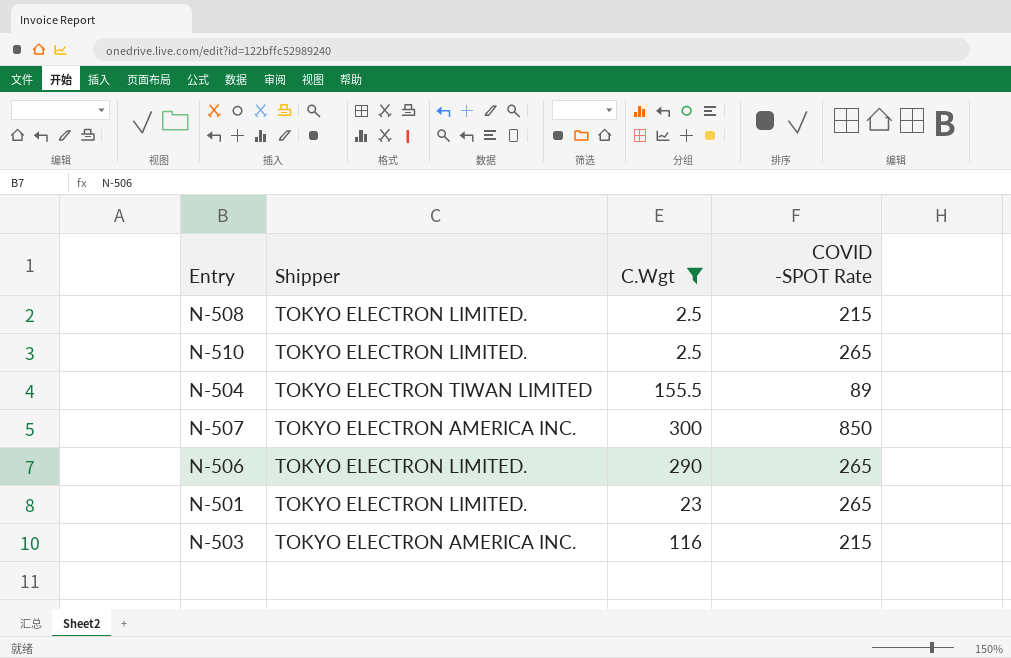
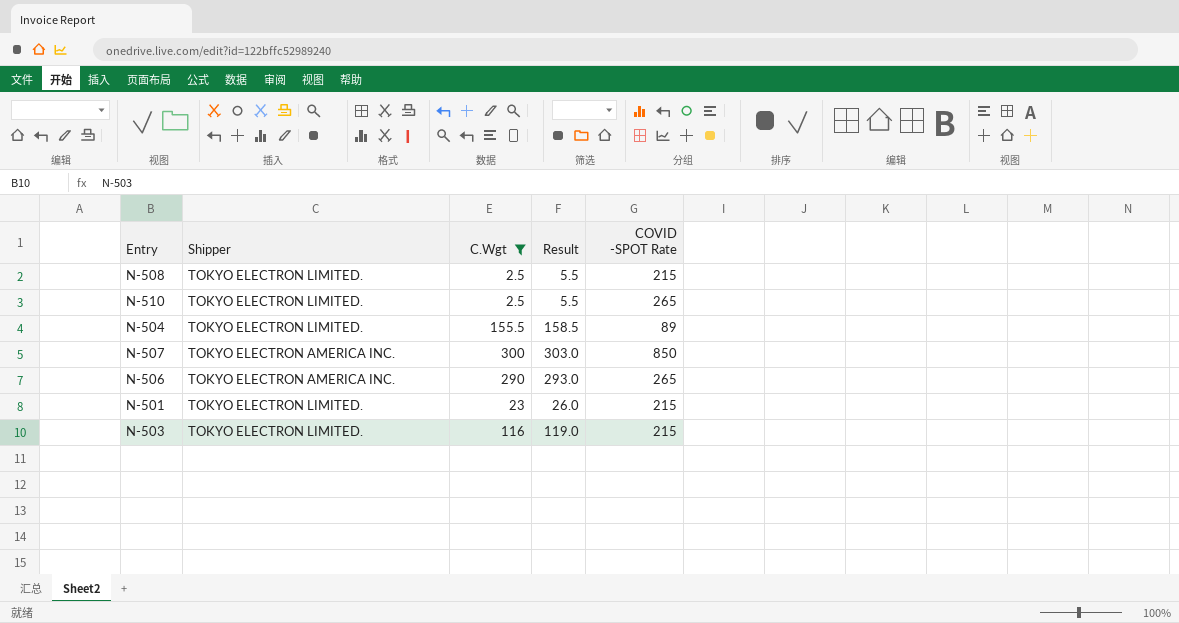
column Result | formula: none -> [C.Wgt] + 3
N-504 | Shipper: TOKYO ELECTRON TIWAN LIMITED -> TOKYO ELECTRON LIMITED.
N-506 | Shipper: TOKYO ELECTRON LIMITED. -> TOKYO ELECTRON AMERICA INC.
N-501 | COVID -SPOT Rate: 265 -> 215
N-503 | Shipper: TOKYO ELECTRON AMERICA INC. -> TOKYO ELECTRON LIMITED.

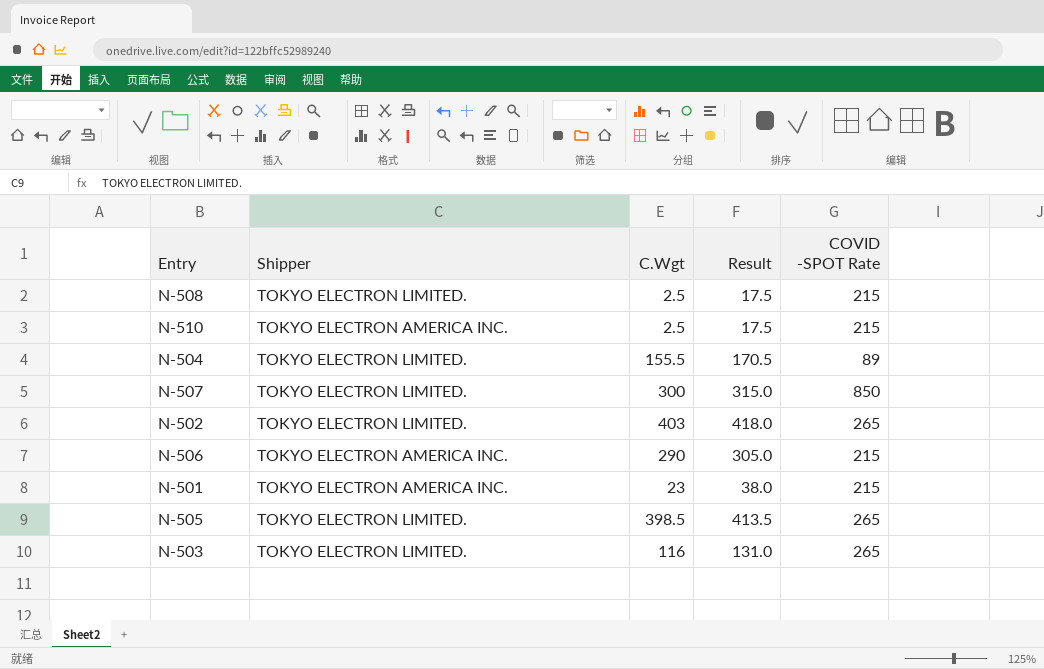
filter: C.Wgt <= 300 -> none
column Result | formula: [C.Wgt] + 3 -> [C.Wgt] + 15
N-510 | Shipper: TOKYO ELECTRON LIMITED. -> TOKYO ELECTRON AMERICA INC.
N-510 | COVID -SPOT Rate: 265 -> 215
N-507 | Shipper: TOKYO ELECTRON AMERICA INC. -> TOKYO ELECTRON LIMITED.
N-506 | COVID -SPOT Rate: 265 -> 215
N-501 | Shipper: TOKYO ELECTRON LIMITED. -> TOKYO ELECTRON AMERICA INC.
N-503 | COVID -SPOT Rate: 215 -> 265

